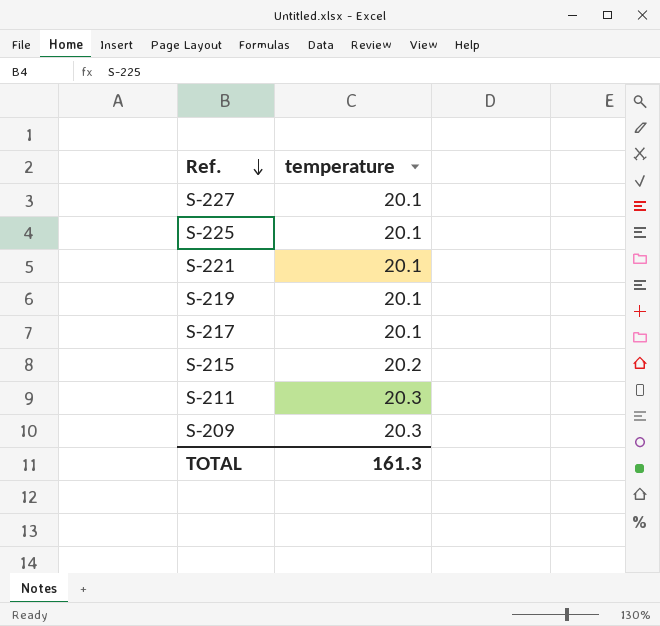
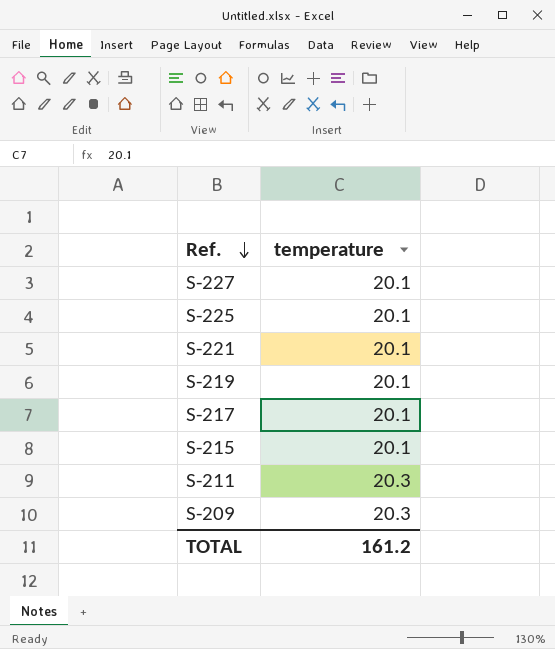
S-215 | temperature: 20.2 -> 20.1
TOTAL | temperature: 161.3 -> 161.2

